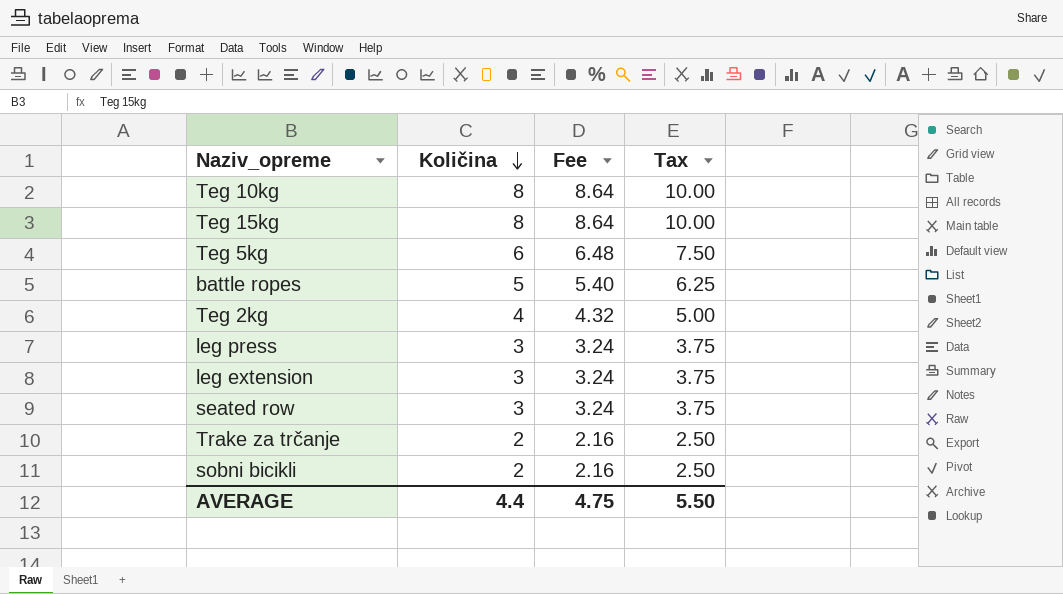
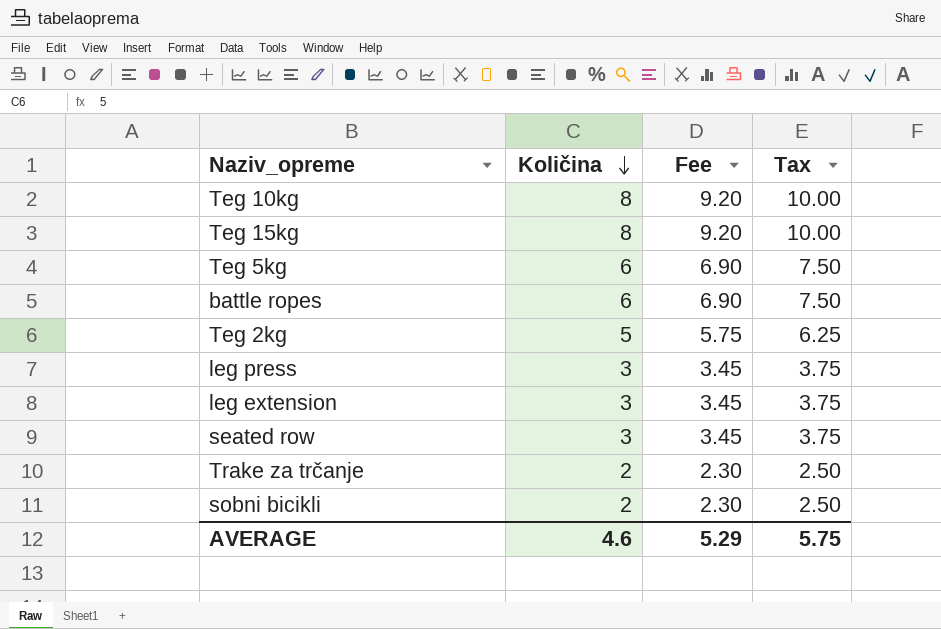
column Fee | formula: [Količina] * 1.08 -> [Količina] * 1.15
battle ropes | Količina: 5 -> 6
battle ropes | Tax: 6.25 -> 7.50
Teg 2kg | Količina: 4 -> 5
Teg 2kg | Tax: 5.00 -> 6.25
AVERAGE | Količina: 4.4 -> 4.6
AVERAGE | Fee: 4.75 -> 5.29
AVERAGE | Tax: 5.50 -> 5.75

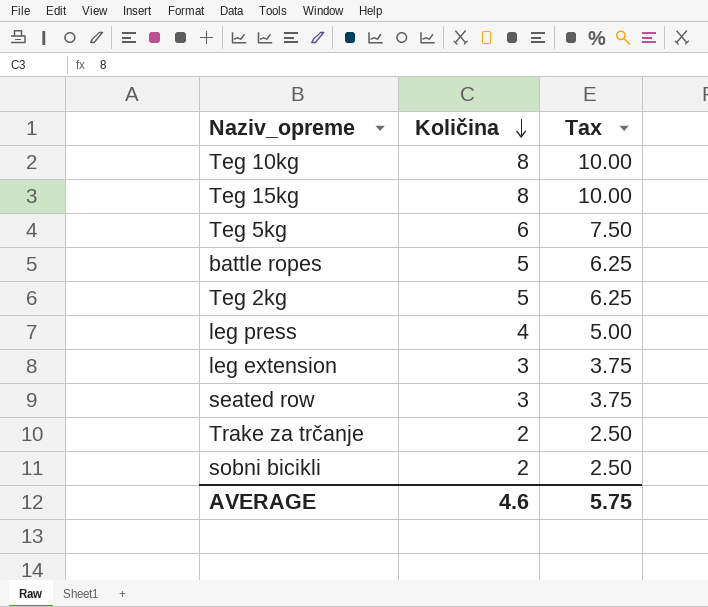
column Fee | formula: [Količina] * 1.15 -> none
battle ropes | Količina: 6 -> 5
battle ropes | Tax: 7.50 -> 6.25
leg press | Količina: 3 -> 4
leg press | Tax: 3.75 -> 5.00

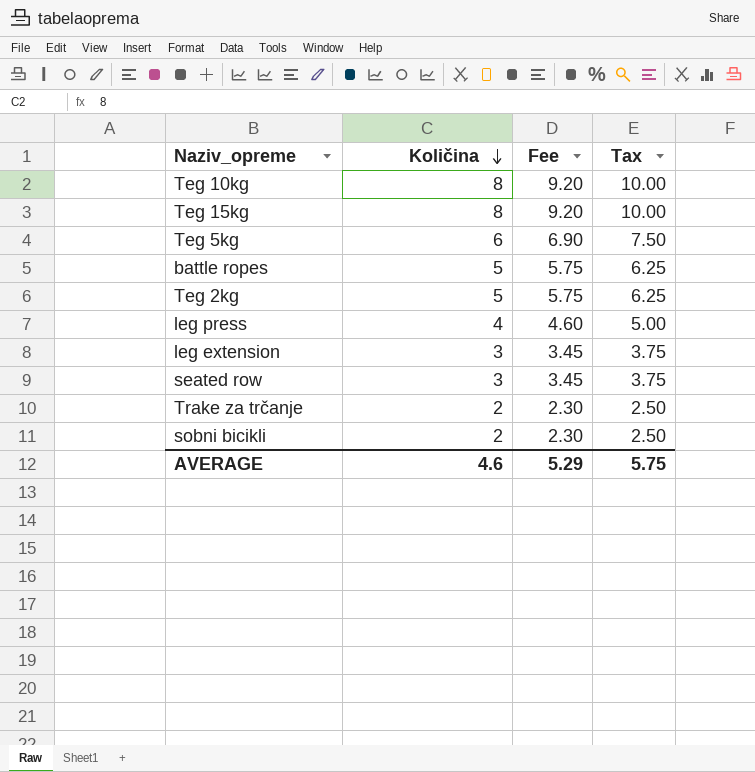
column Fee | formula: none -> [Količina] * 1.15

